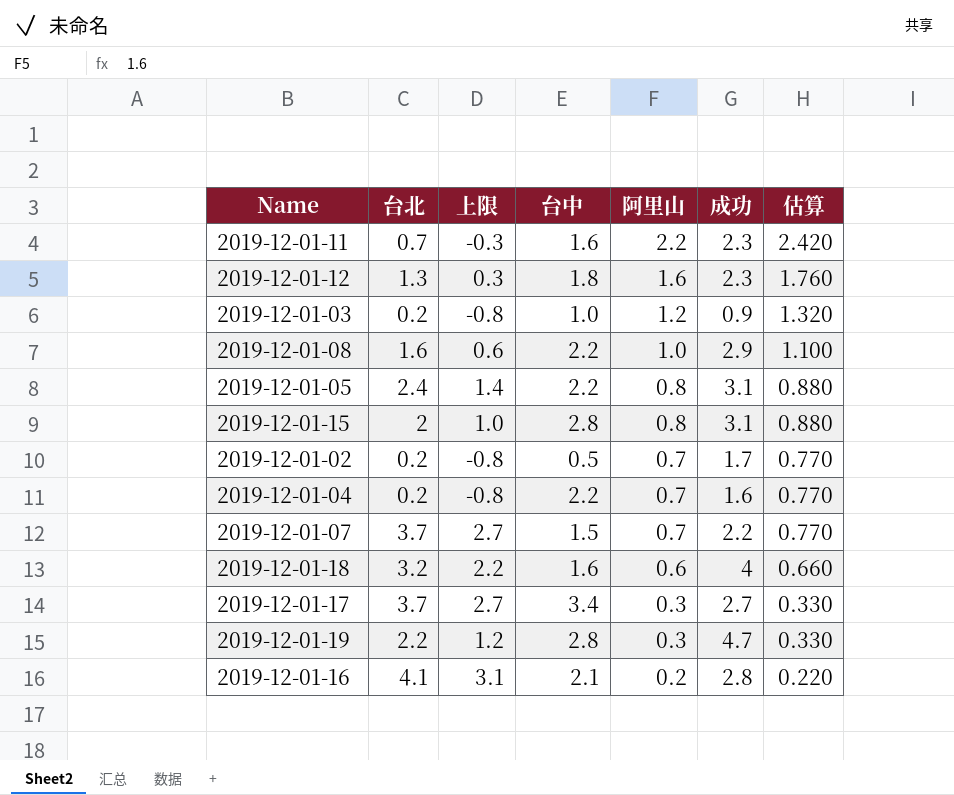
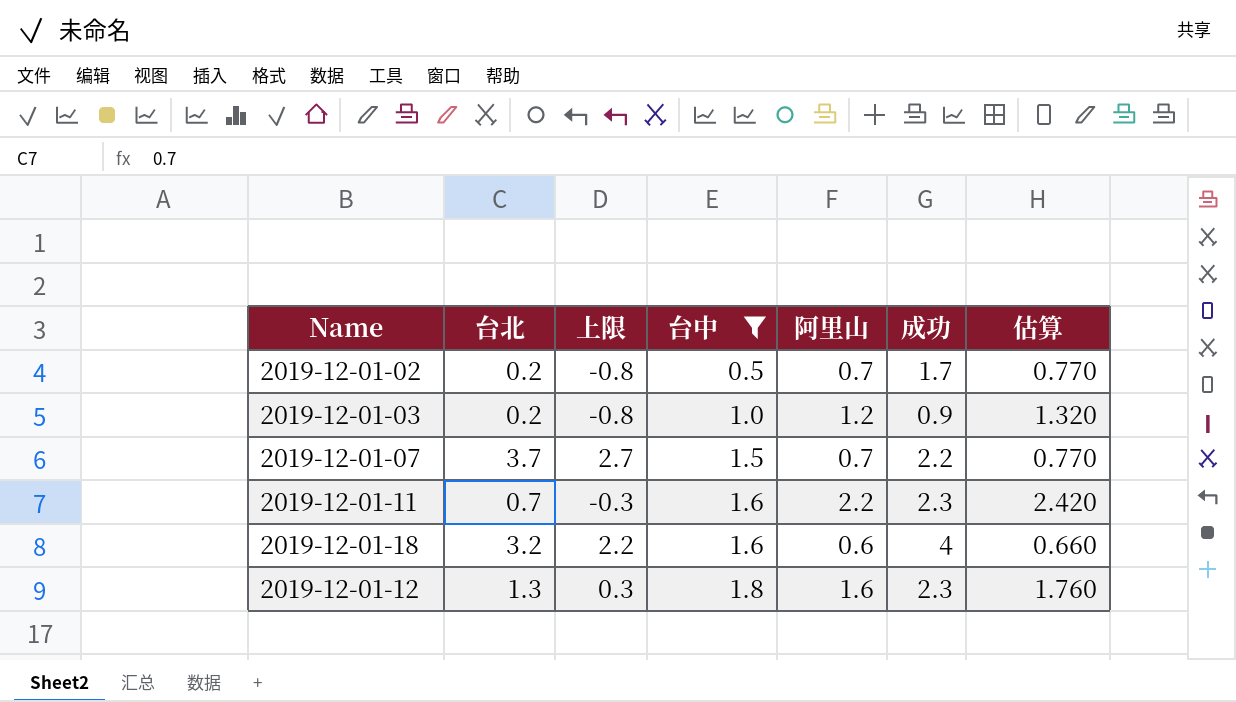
filter: none -> 台中 <= 1.8
row order: 阿里山 descending -> 台中 ascending

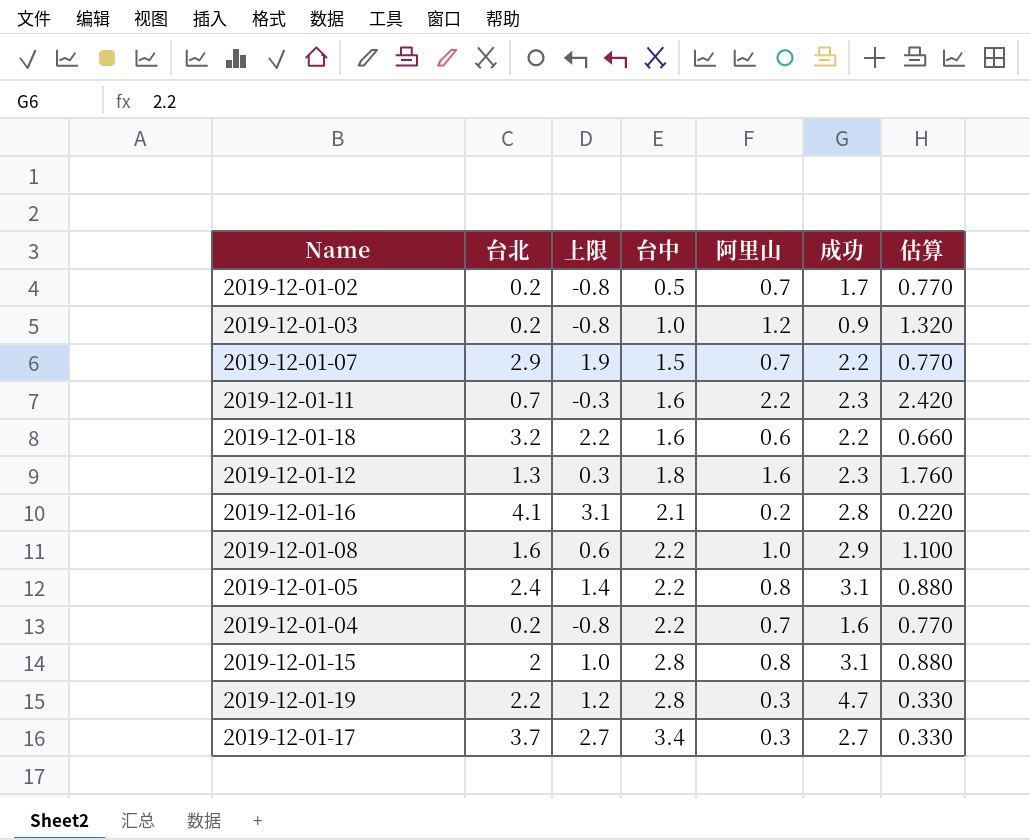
filter: 台中 <= 1.8 -> none
2019-12-01-07 | 台北: 3.7 -> 2.9
2019-12-01-07 | 上限: 2.7 -> 1.9
2019-12-01-18 | 成功: 4 -> 2.2

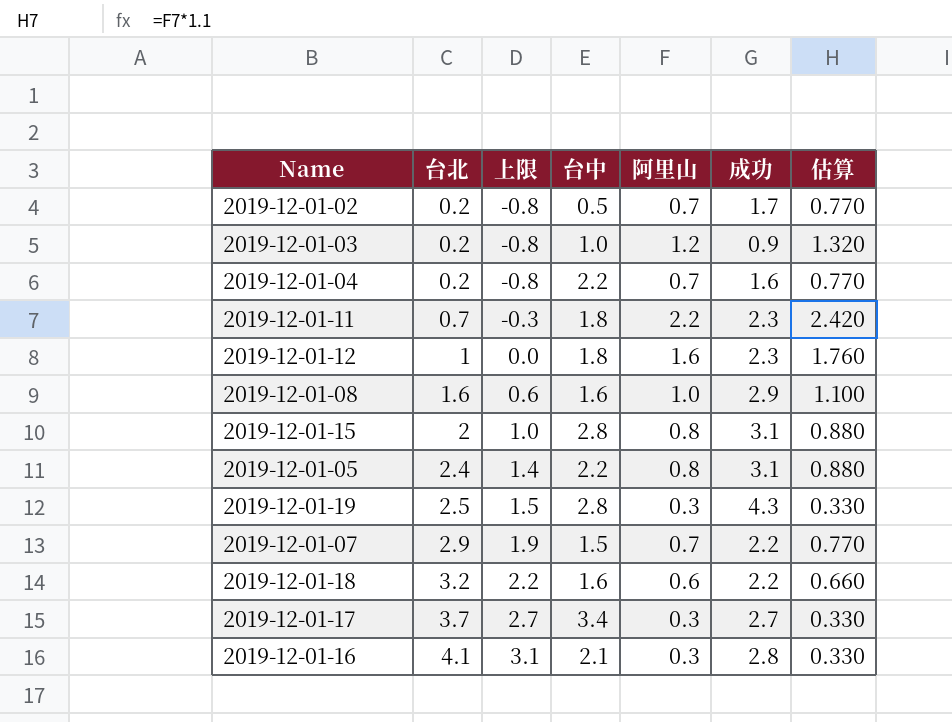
row order: 台中 ascending -> 台北 ascending
2019-12-01-11 | 台中: 1.6 -> 1.8
2019-12-01-12 | 台北: 1.3 -> 1
2019-12-01-12 | 上限: 0.3 -> 0.0
2019-12-01-08 | 台中: 2.2 -> 1.6
2019-12-01-19 | 台北: 2.2 -> 2.5
2019-12-01-19 | 上限: 1.2 -> 1.5
2019-12-01-19 | 成功: 4.7 -> 4.3
2019-12-01-16 | 阿里山: 0.2 -> 0.3
2019-12-01-16 | 估算: 0.220 -> 0.330

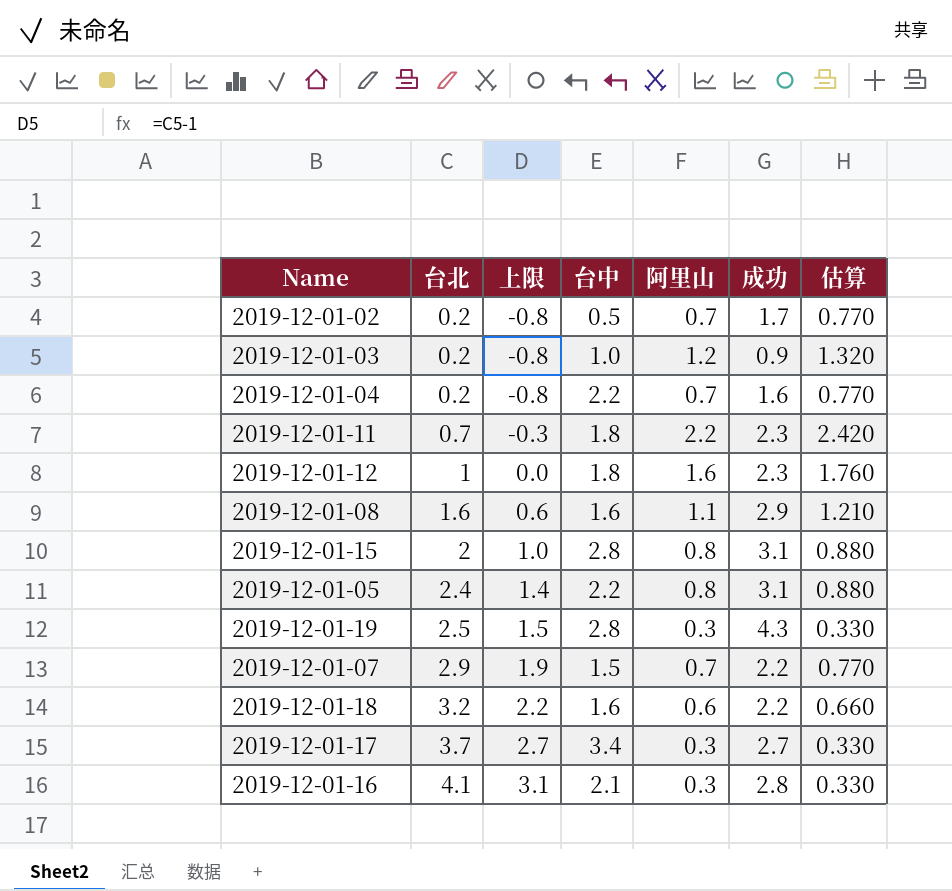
2019-12-01-08 | 阿里山: 1.0 -> 1.1
2019-12-01-08 | 估算: 1.100 -> 1.210

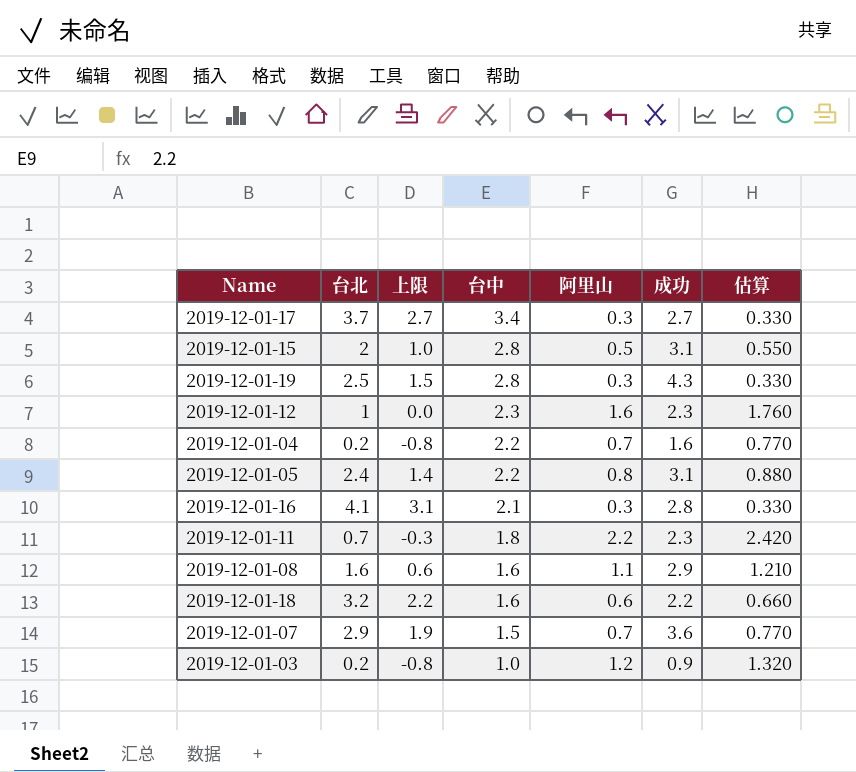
row order: 台北 ascending -> 台中 descending
row 2019-12-01-02: 0.2 | -0.8 | 0.5 | 0.7 | 1.7 | 0.770 -> none
2019-12-01-15 | 阿里山: 0.8 -> 0.5
2019-12-01-15 | 估算: 0.880 -> 0.550
2019-12-01-12 | 台中: 1.8 -> 2.3
2019-12-01-07 | 成功: 2.2 -> 3.6

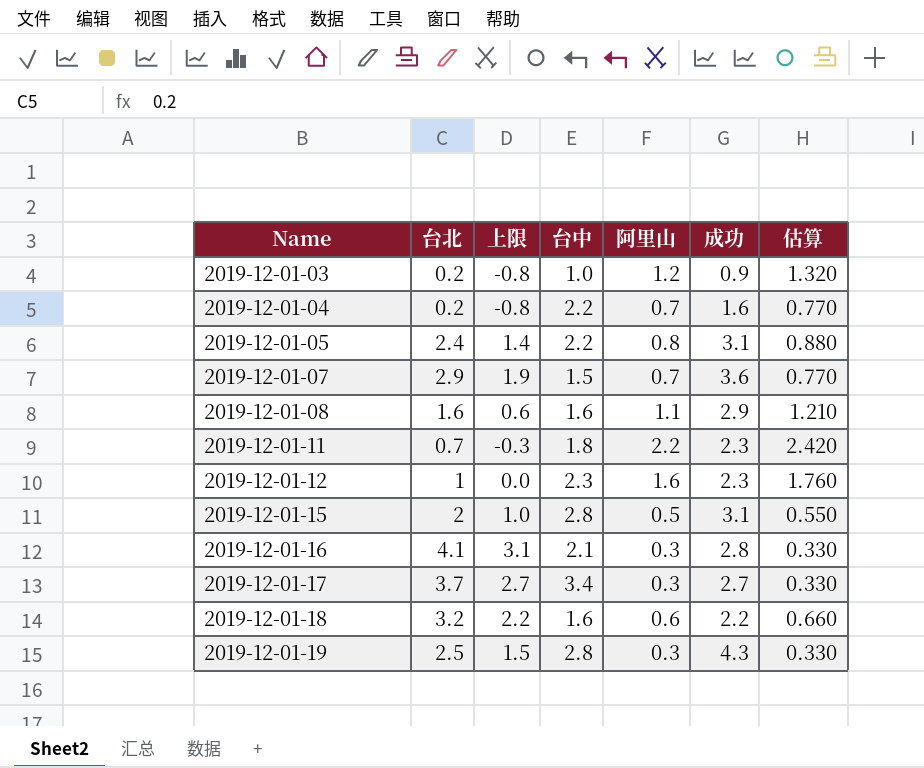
row order: 台中 descending -> Name ascending

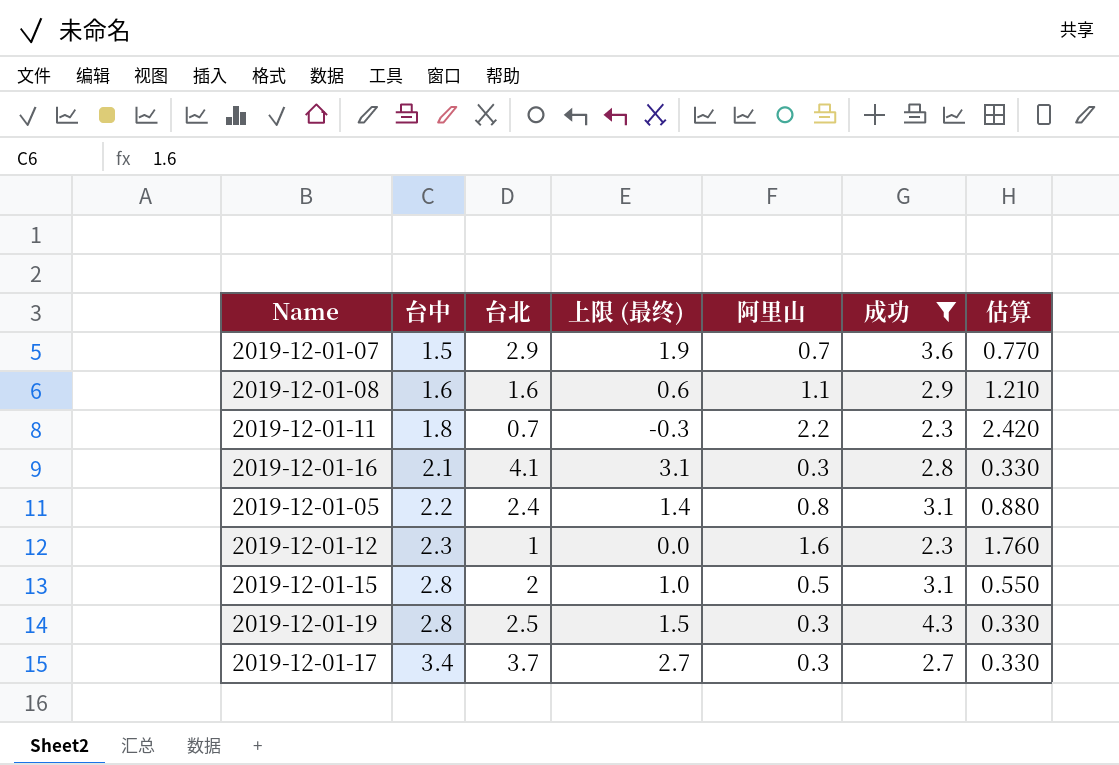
filter: none -> 成功 >= 2.3
row order: Name ascending -> 台中 ascending
column 台中 | position: 4 -> 2
column name: 上限 -> 上限 (最终)

